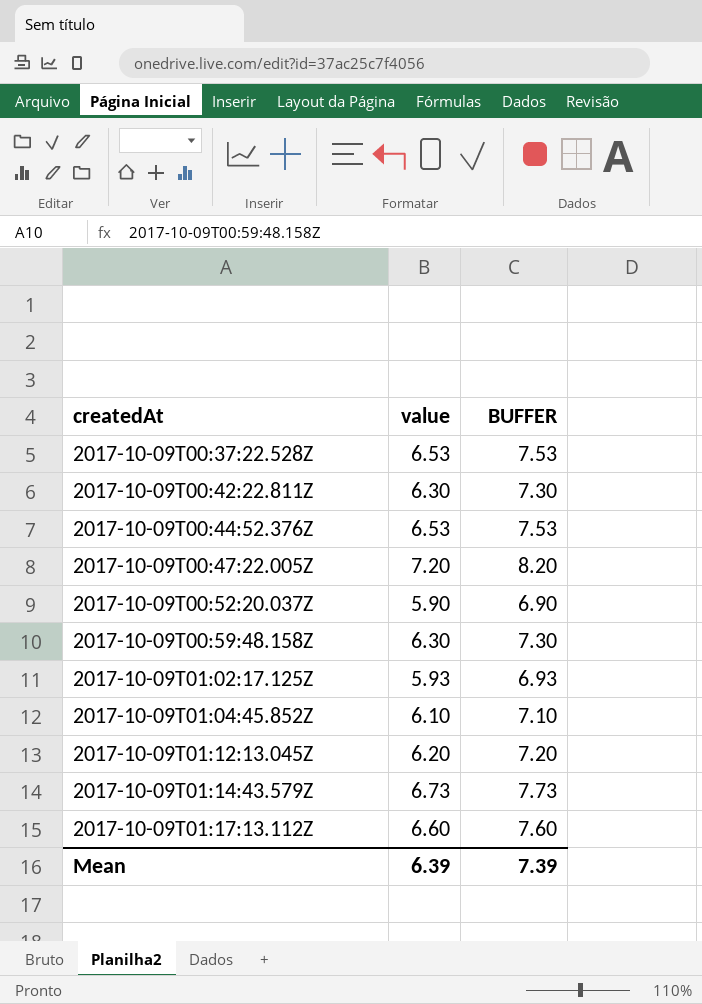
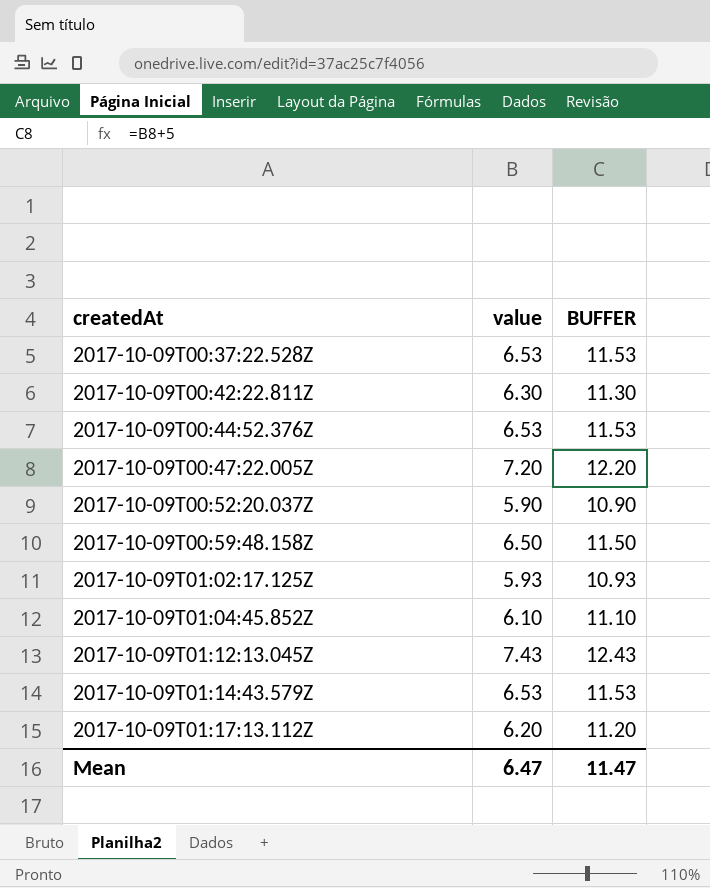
column BUFFER | formula: [value] + 1 -> [value] + 5
2017-10-09T00:59:48.158Z | value: 6.30 -> 6.50
2017-10-09T01:12:13.045Z | value: 6.20 -> 7.43
2017-10-09T01:14:43.579Z | value: 6.73 -> 6.53
2017-10-09T01:17:13.112Z | value: 6.60 -> 6.20
Mean | value: 6.39 -> 6.47
Mean | BUFFER: 7.39 -> 11.47

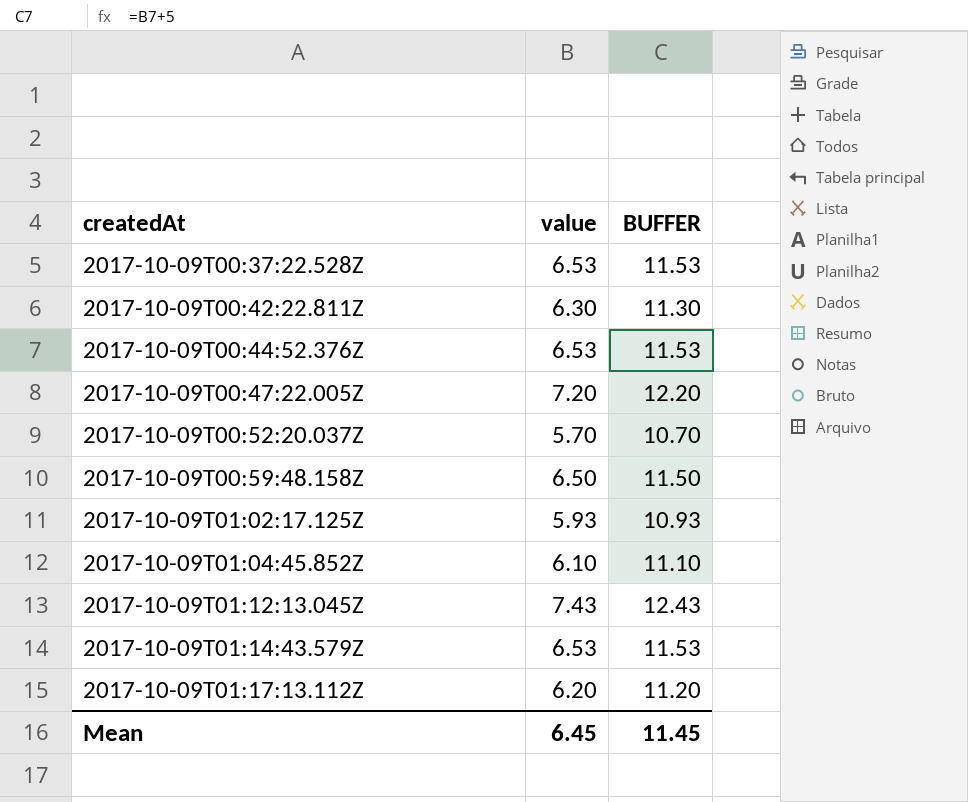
2017-10-09T00:52:20.037Z | value: 5.90 -> 5.70
2017-10-09T00:52:20.037Z | BUFFER: 10.90 -> 10.70
Mean | value: 6.47 -> 6.45
Mean | BUFFER: 11.47 -> 11.45

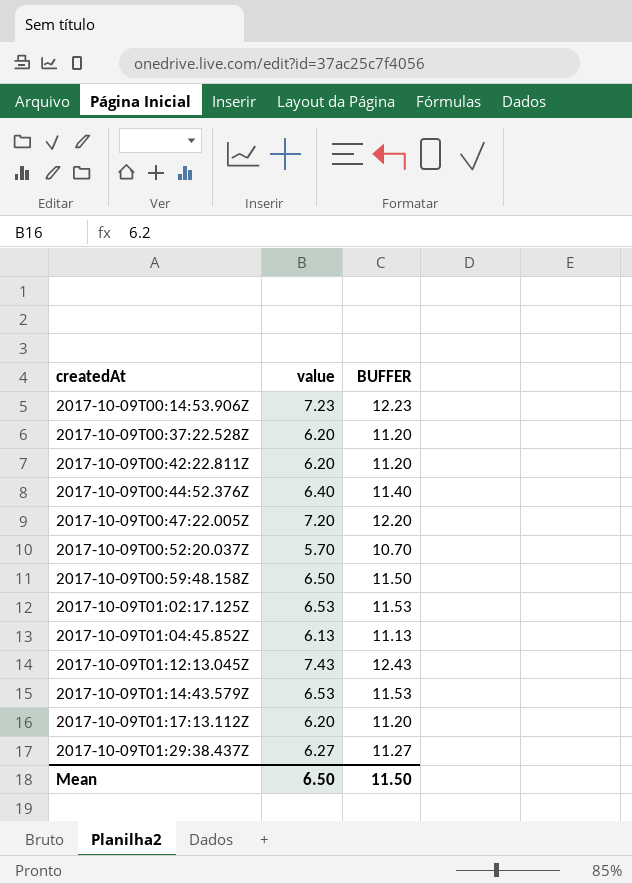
row 2017-10-09T00:14:53.906Z: none -> 7.23 | 12.23
2017-10-09T00:37:22.528Z | value: 6.53 -> 6.20
2017-10-09T00:37:22.528Z | BUFFER: 11.53 -> 11.20
2017-10-09T00:42:22.811Z | value: 6.30 -> 6.20
2017-10-09T00:42:22.811Z | BUFFER: 11.30 -> 11.20
2017-10-09T00:44:52.376Z | value: 6.53 -> 6.40
2017-10-09T00:44:52.376Z | BUFFER: 11.53 -> 11.40
2017-10-09T01:02:17.125Z | value: 5.93 -> 6.53
2017-10-09T01:02:17.125Z | BUFFER: 10.93 -> 11.53
2017-10-09T01:04:45.852Z | value: 6.10 -> 6.13
2017-10-09T01:04:45.852Z | BUFFER: 11.10 -> 11.13
row 2017-10-09T01:29:38.437Z: none -> 6.27 | 11.27
Mean | value: 6.45 -> 6.50
Mean | BUFFER: 11.45 -> 11.50

